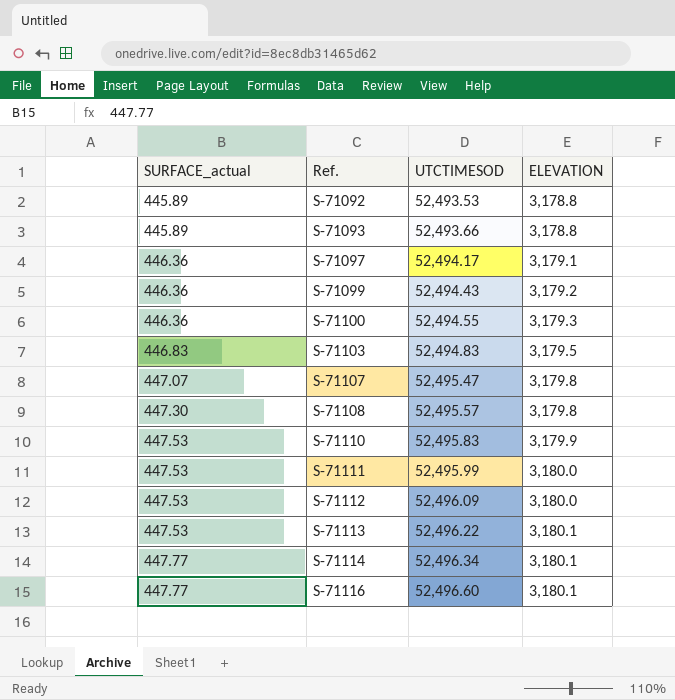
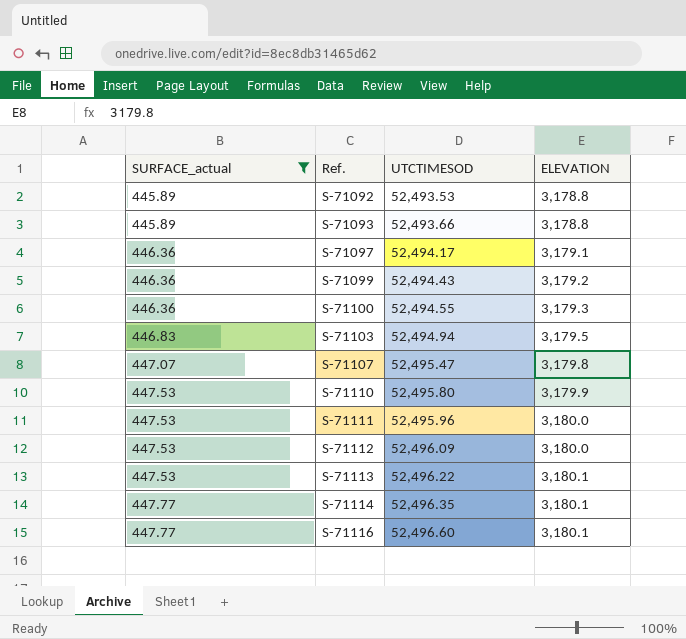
filter: none -> SURFACE_actual != 447.30
S-71103 | UTCTIMESOD: 52,494.83 -> 52,494.94
S-71110 | UTCTIMESOD: 52,495.83 -> 52,495.80
S-71111 | UTCTIMESOD: 52,495.99 -> 52,495.96
S-71114 | UTCTIMESOD: 52,496.34 -> 52,496.35

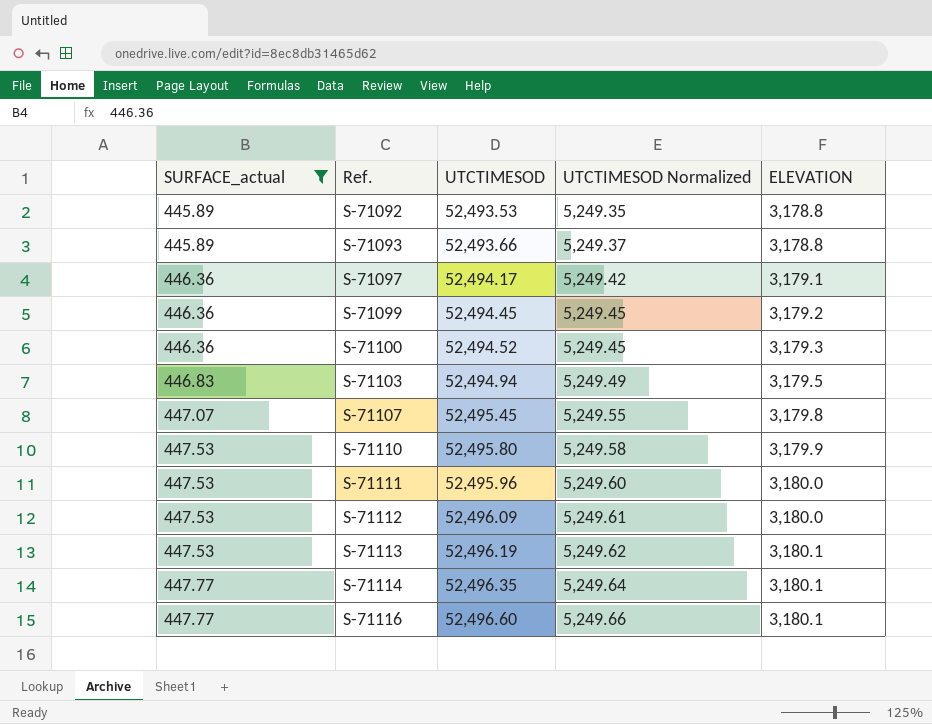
column UTCTIMESOD Normalized | formula: none -> [UTCTIMESOD] * 0.1
S-71099 | UTCTIMESOD: 52,494.43 -> 52,494.45
S-71100 | UTCTIMESOD: 52,494.55 -> 52,494.52
S-71107 | UTCTIMESOD: 52,495.47 -> 52,495.45
S-71113 | UTCTIMESOD: 52,496.22 -> 52,496.19

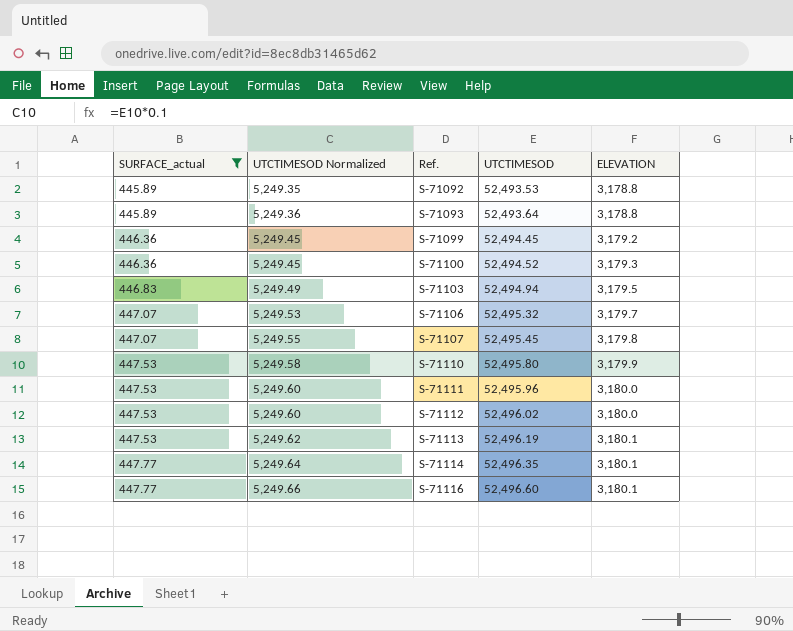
column UTCTIMESOD Normalized | position: 4 -> 2
row S-71097: 446.36 | 52,494.17 | 5,249.42 | 3,179.1 -> none
S-71093 | UTCTIMESOD Normalized: 5,249.37 -> 5,249.36
S-71093 | UTCTIMESOD: 52,493.66 -> 52,493.64
row S-71106: none -> 447.07 | 5,249.53 | 52,495.32 | 3,179.7
S-71112 | UTCTIMESOD Normalized: 5,249.61 -> 5,249.60
S-71112 | UTCTIMESOD: 52,496.09 -> 52,496.02

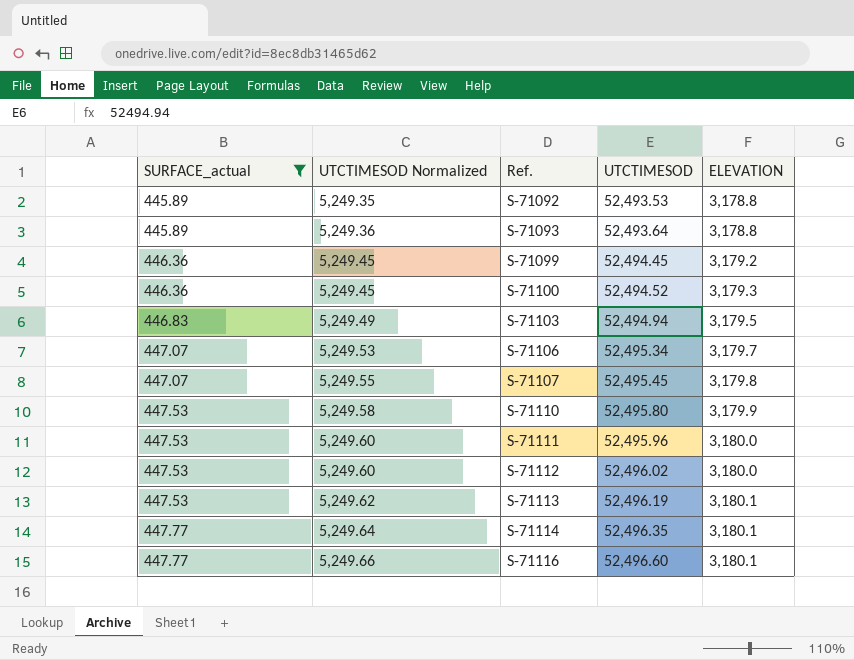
S-71106 | UTCTIMESOD: 52,495.32 -> 52,495.34

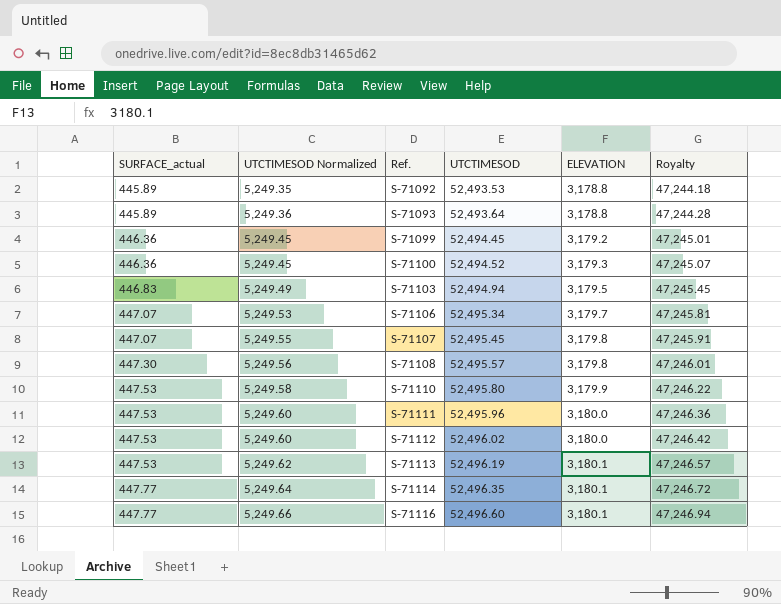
filter: SURFACE_actual != 447.30 -> none
column Royalty | formula: none -> [UTCTIMESOD] * 0.9

